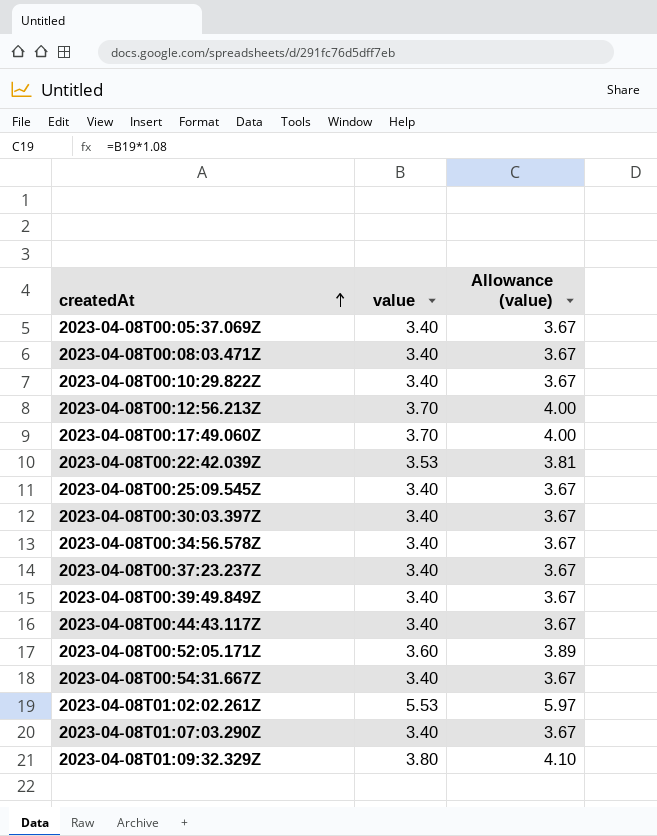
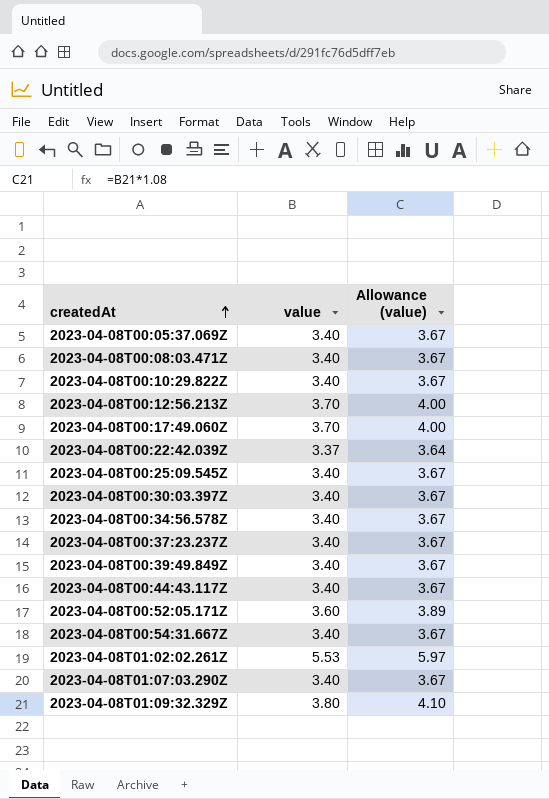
2023-04-08T00:22:42.039Z | value: 3.53 -> 3.37
2023-04-08T00:22:42.039Z | Allowance (value): 3.81 -> 3.64

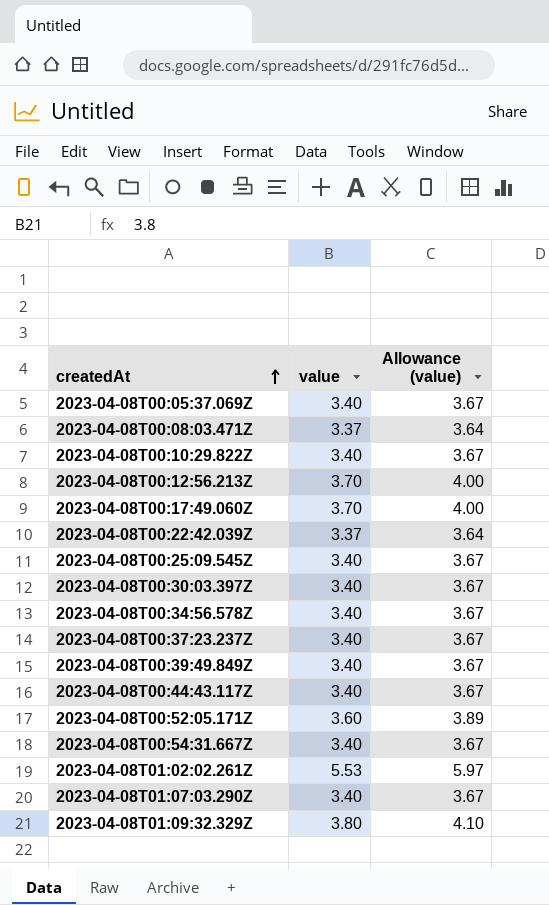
2023-04-08T00:08:03.471Z | value: 3.40 -> 3.37
2023-04-08T00:08:03.471Z | Allowance (value): 3.67 -> 3.64

